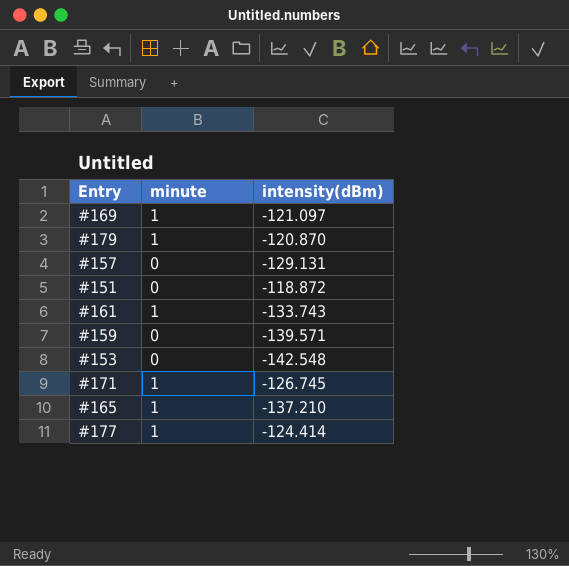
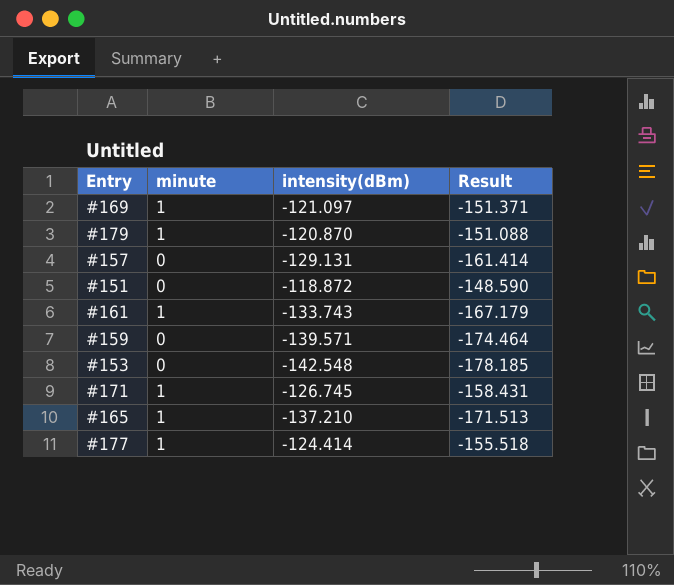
column Result | formula: none -> [intensity(dBm)] * 1.25

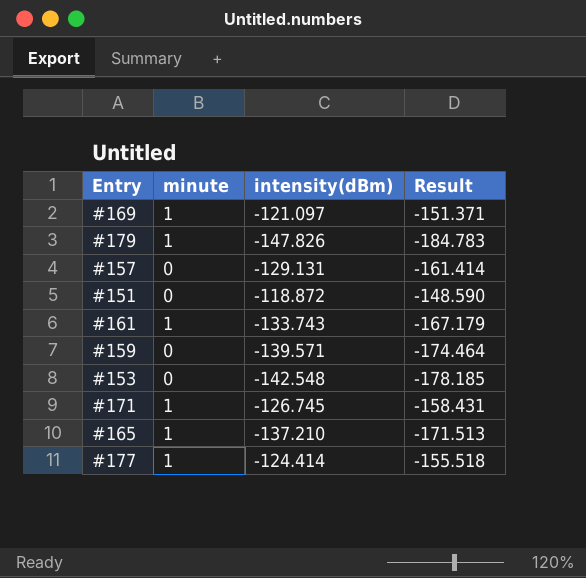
#179 | intensity(dBm): -120.870 -> -147.826
#179 | Result: -151.088 -> -184.783

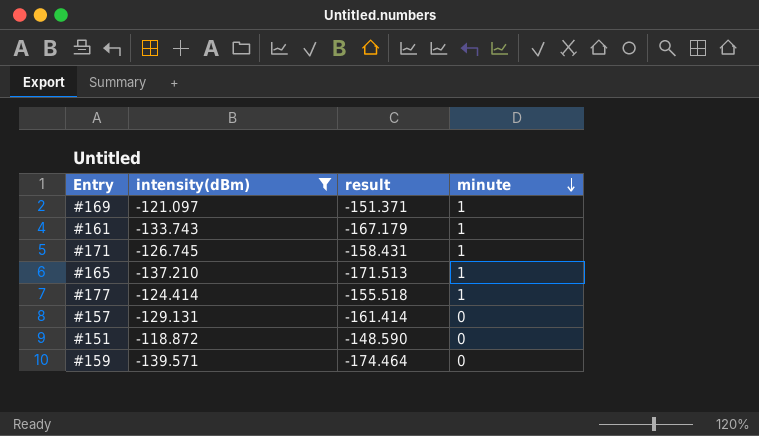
filter: none -> intensity(dBm) >= -139.571
row order: none -> minute descending
column name: Result -> result
column minute | position: 2 -> 4

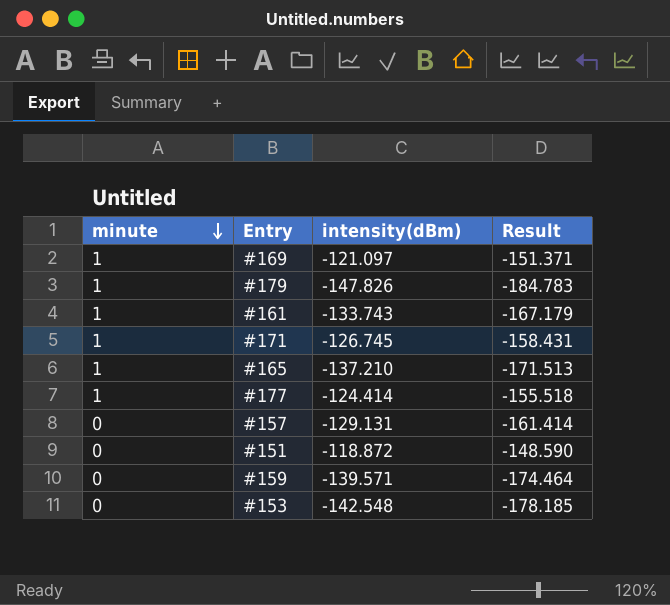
filter: intensity(dBm) >= -139.571 -> none
column minute | position: 4 -> 1
column name: result -> Result

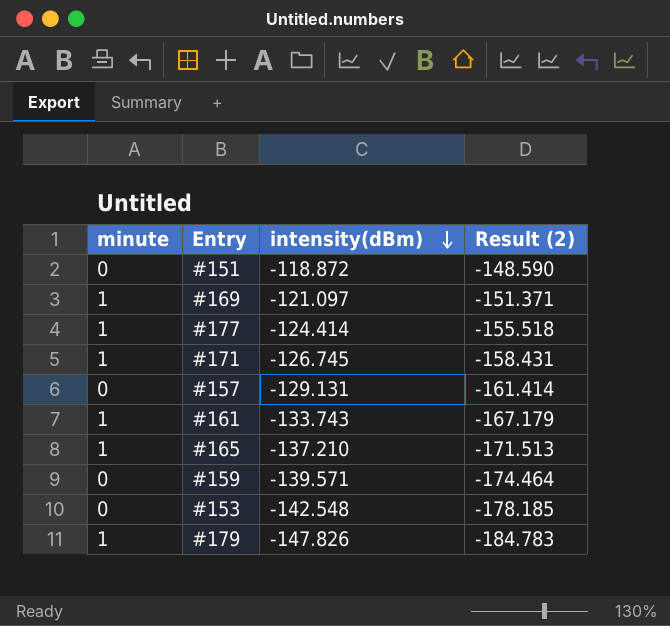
row order: minute descending -> intensity(dBm) descending
column name: Result -> Result (2)

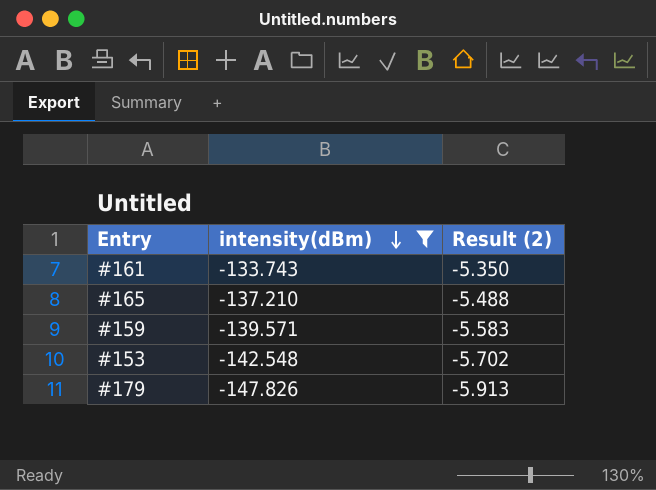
filter: none -> intensity(dBm) <= -133.743
column minute | position: 1 -> none
column Result (2) | formula: [intensity(dBm)] * 1.25 -> [intensity(dBm)] * 0.04

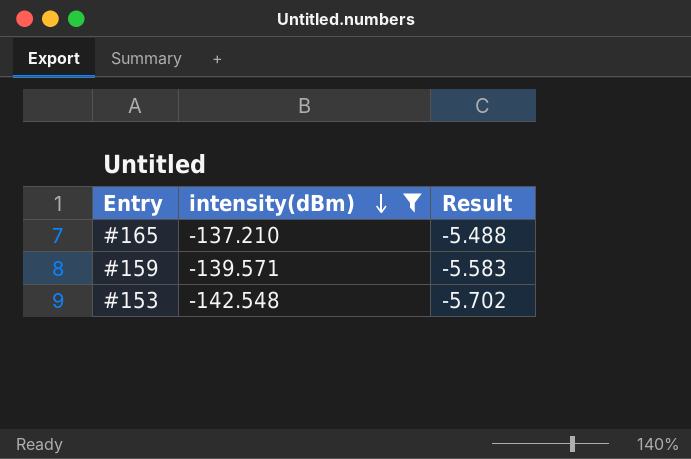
column name: Result (2) -> Result
row #161: -133.743 | -5.350 -> none
row #179: -147.826 | -5.913 -> none

